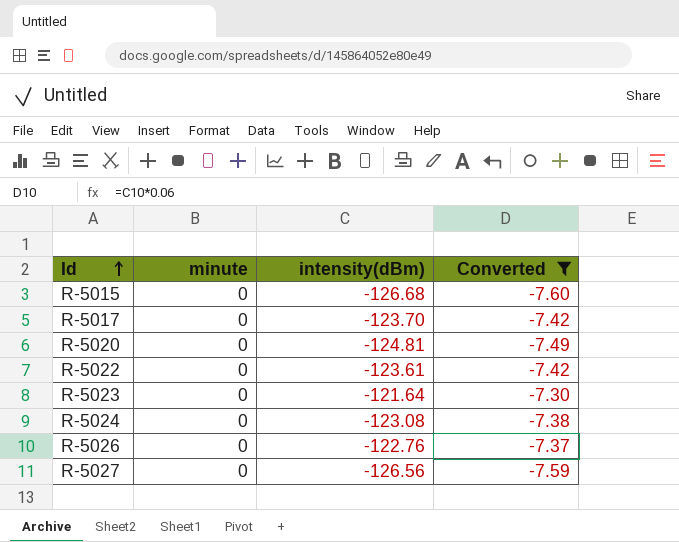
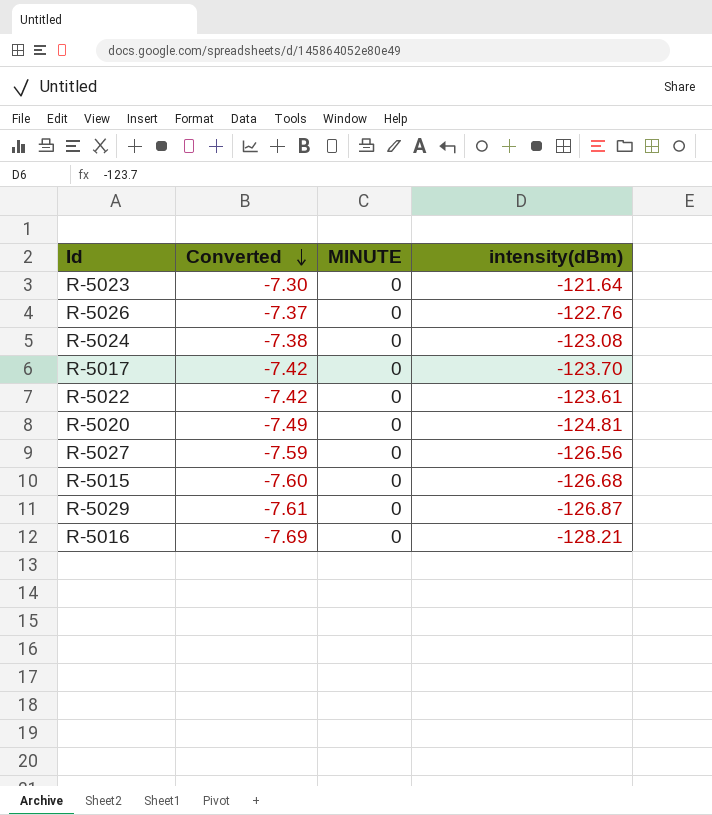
filter: Converted >= -7.60 -> none
row order: Id ascending -> Converted descending
column Converted | position: 4 -> 2
column name: minute -> MINUTE

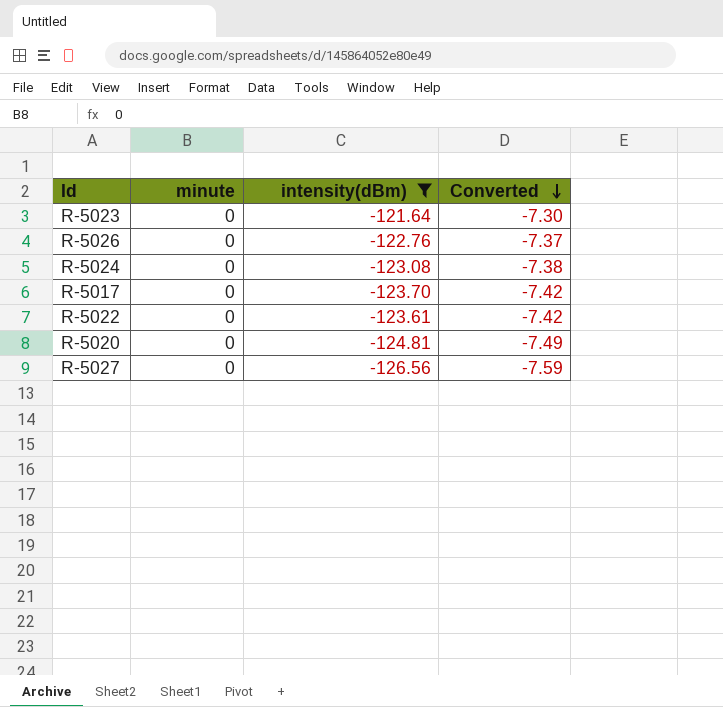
filter: none -> intensity(dBm) >= -126.56
column name: MINUTE -> minute
column Converted | position: 2 -> 4

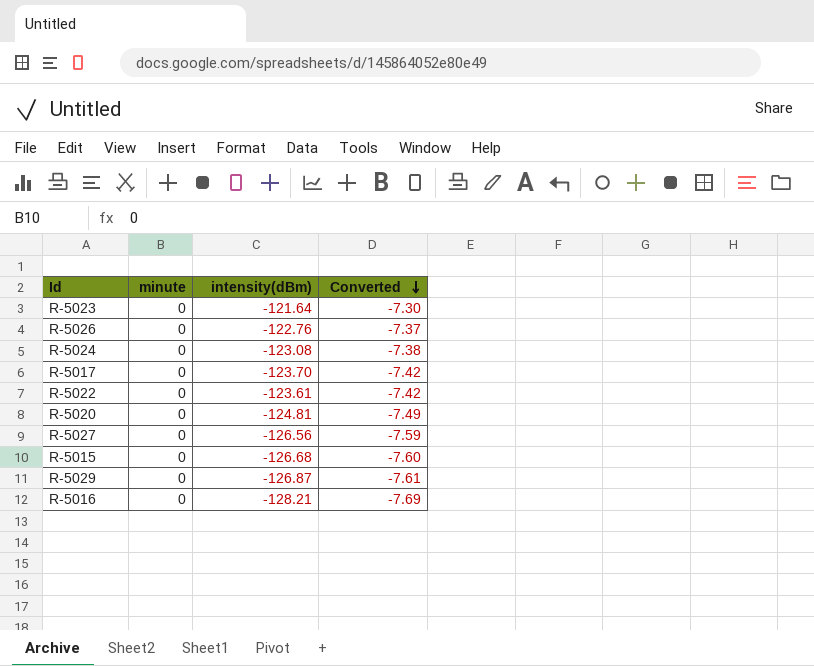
filter: intensity(dBm) >= -126.56 -> none

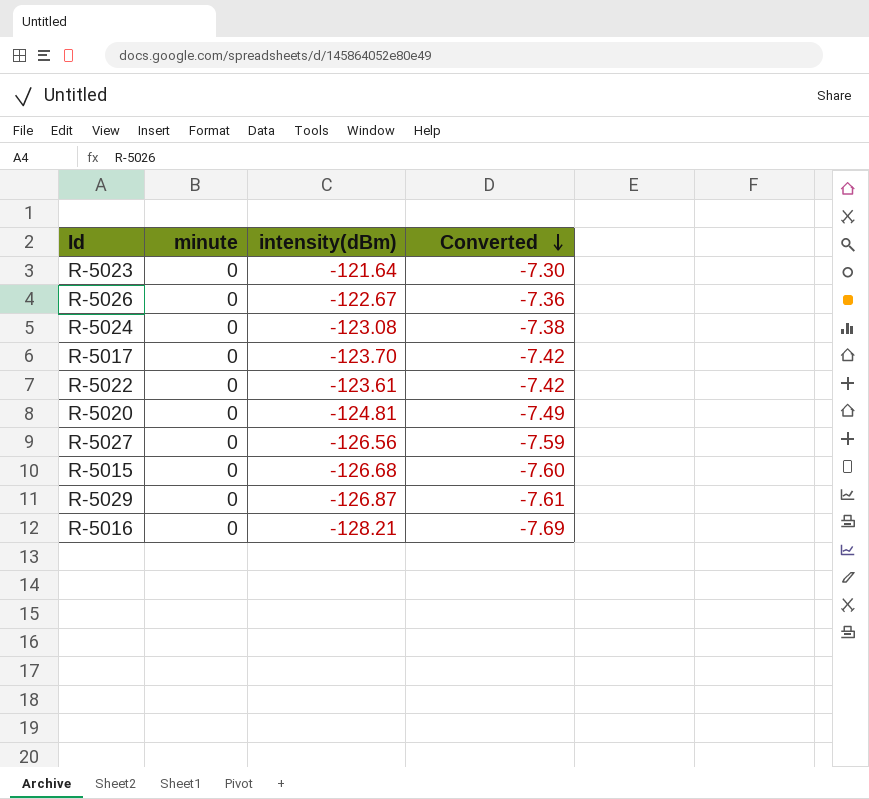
R-5026 | intensity(dBm): -122.76 -> -122.67
R-5026 | Converted: -7.37 -> -7.36

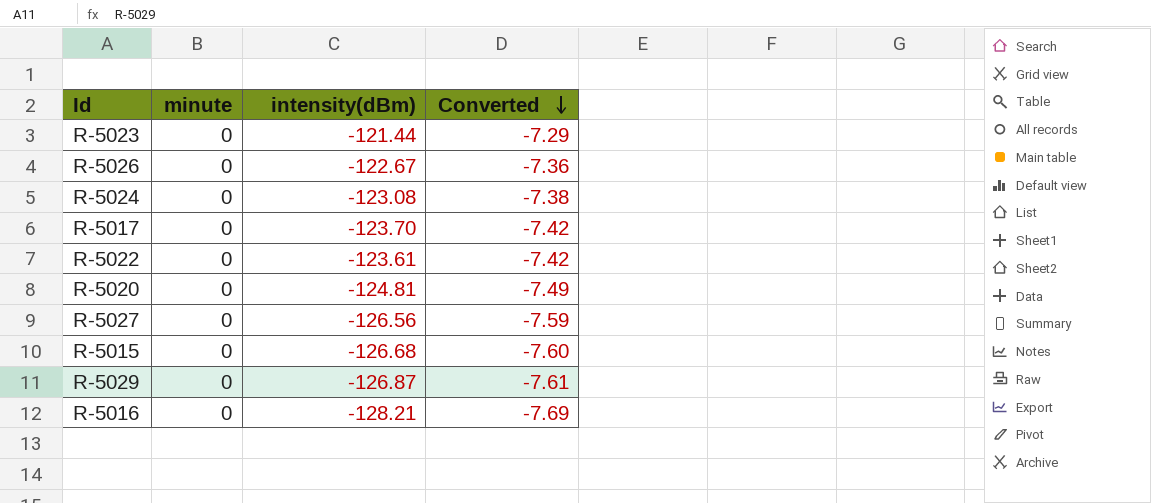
R-5023 | intensity(dBm): -121.64 -> -121.44
R-5023 | Converted: -7.30 -> -7.29

